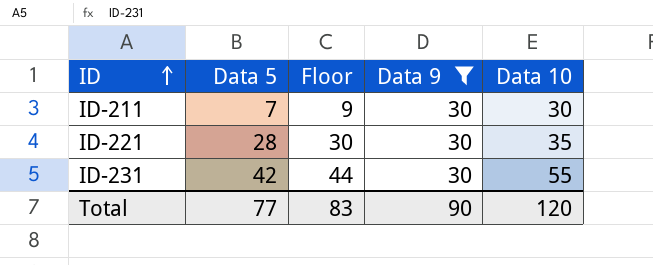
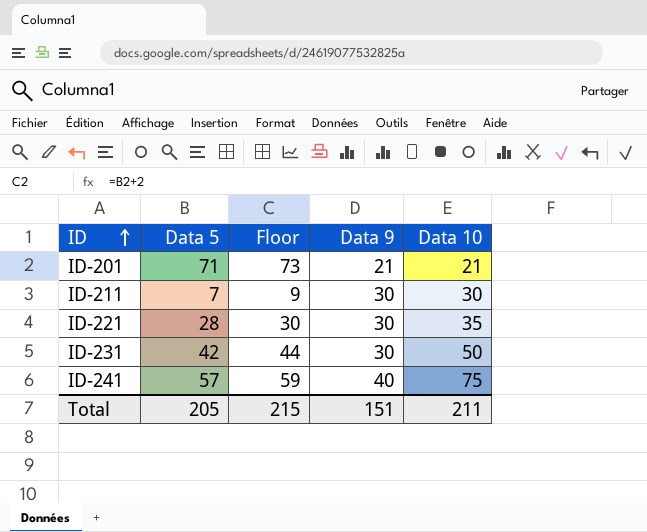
filter: Data 9 = 30 -> none
ID-231 | Data 10: 55 -> 50
Total | Data 5: 77 -> 205
Total | Floor: 83 -> 215
Total | Data 9: 90 -> 151
Total | Data 10: 120 -> 211

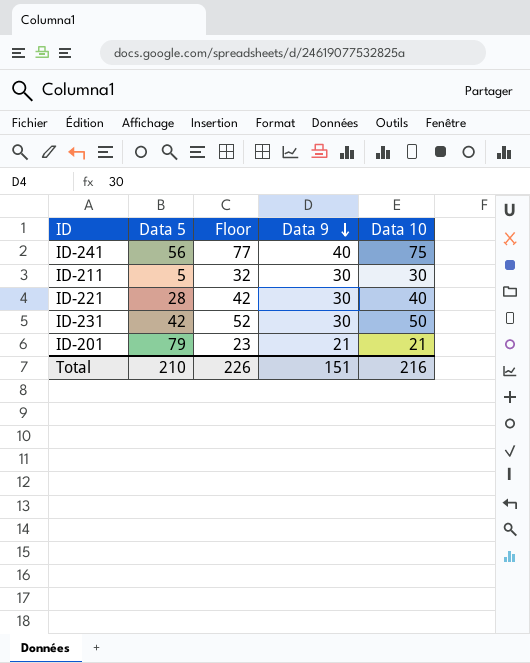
row order: ID ascending -> Data 9 descending
column Floor | formula: [Data 5] + 2 -> [Data 10] + 2
ID-241 | Data 5: 57 -> 56
ID-211 | Data 5: 7 -> 5
ID-221 | Data 10: 35 -> 40
ID-201 | Data 5: 71 -> 79
Total | Data 5: 205 -> 210
Total | Floor: 215 -> 226
Total | Data 10: 211 -> 216

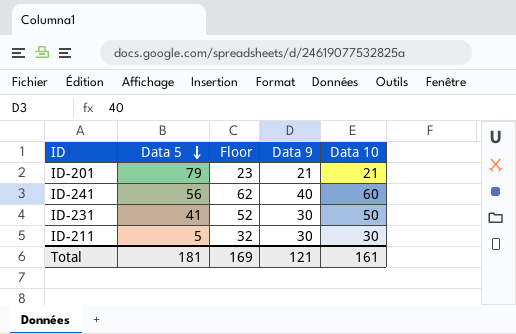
row order: Data 9 descending -> Data 5 descending
row ID-221: 28 | 42 | 30 | 40 -> none
ID-241 | Floor: 77 -> 62
ID-241 | Data 10: 75 -> 60
ID-231 | Data 5: 42 -> 41
Total | Data 5: 210 -> 181
Total | Floor: 226 -> 169
Total | Data 9: 151 -> 121
Total | Data 10: 216 -> 161

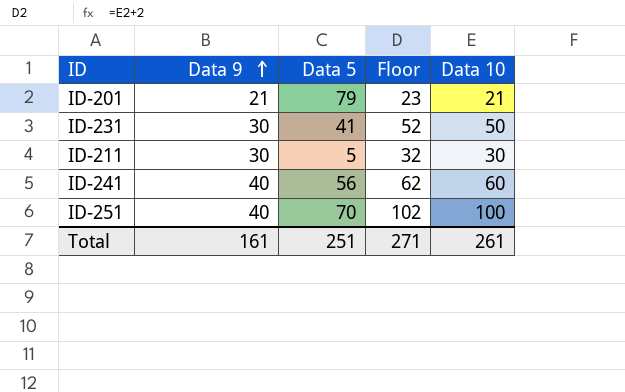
row order: Data 5 descending -> Data 9 ascending
column Data 9 | position: 4 -> 2
row ID-251: none -> 40 | 70 | 102 | 100
Total | Data 9: 121 -> 161
Total | Data 5: 181 -> 251
Total | Floor: 169 -> 271
Total | Data 10: 161 -> 261

